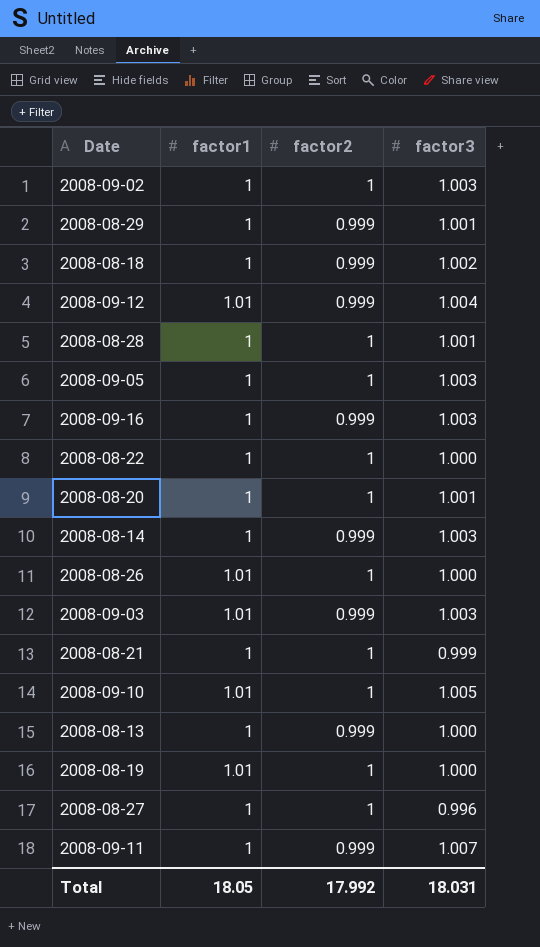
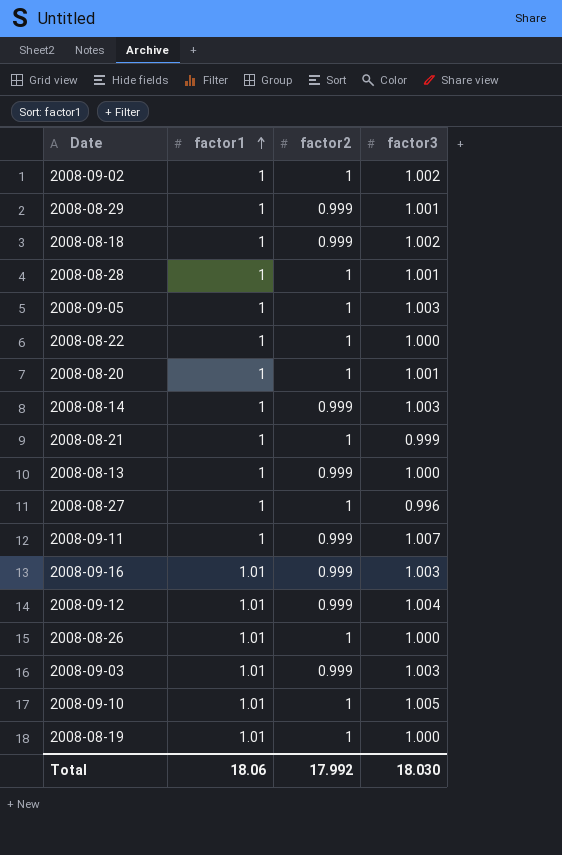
row order: none -> factor1 ascending
2008-09-02 | factor3: 1.003 -> 1.002
2008-09-16 | factor1: 1 -> 1.01
Total | factor1: 18.05 -> 18.06
Total | factor3: 18.031 -> 18.030

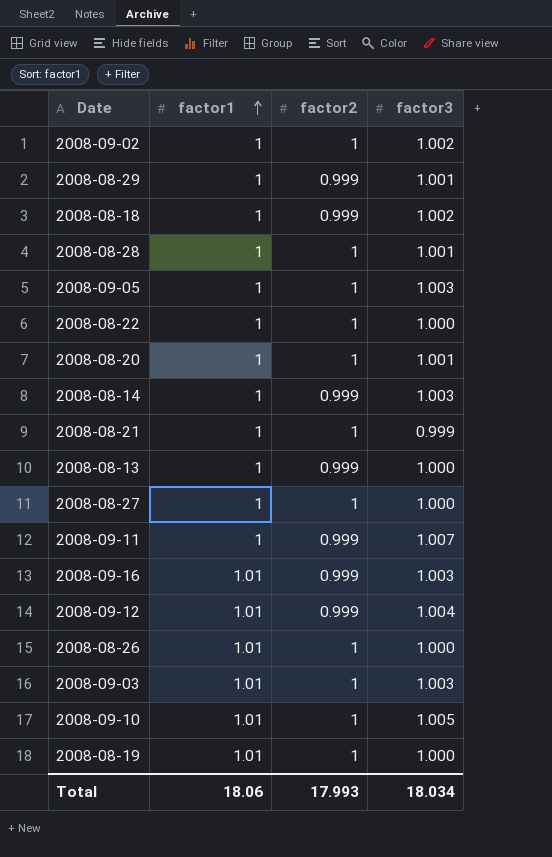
2008-08-27 | factor3: 0.996 -> 1.000
2008-09-03 | factor2: 0.999 -> 1
Total | factor2: 17.992 -> 17.993
Total | factor3: 18.030 -> 18.034

